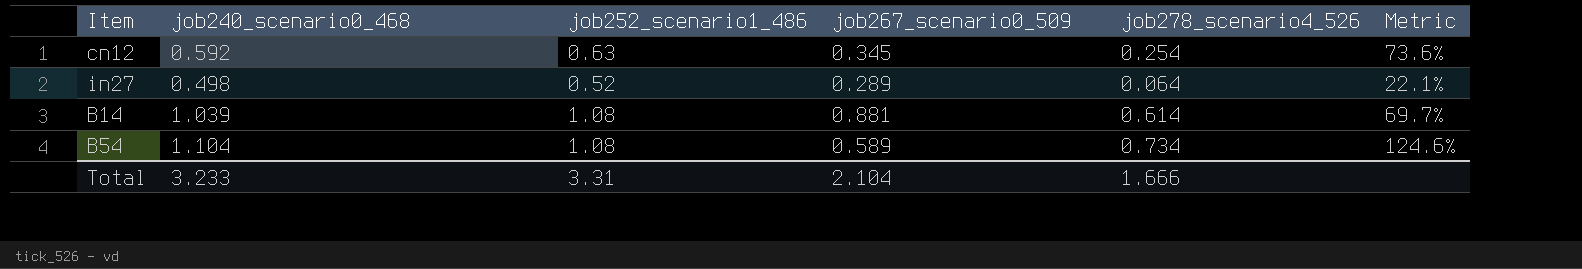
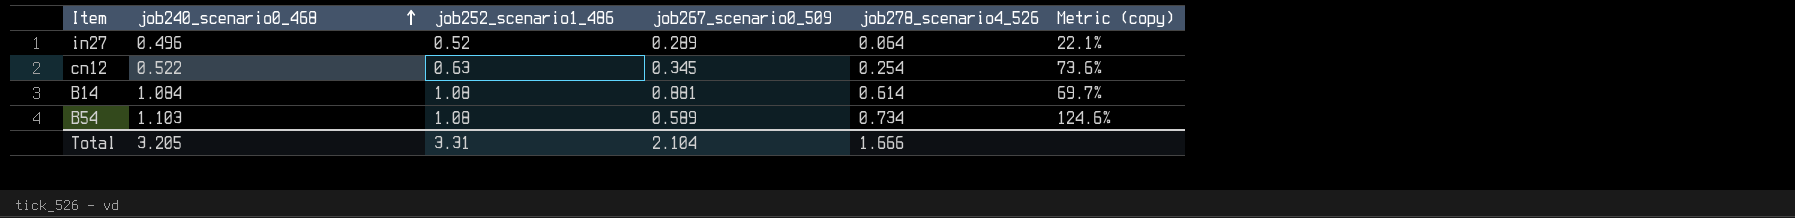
row order: none -> job240_scenario0_468 ascending
column name: Metric -> Metric (copy)
in27 | job240_scenario0_468: 0.498 -> 0.496
cn12 | job240_scenario0_468: 0.592 -> 0.522
B14 | job240_scenario0_468: 1.039 -> 1.084
B54 | job240_scenario0_468: 1.104 -> 1.103
Total | job240_scenario0_468: 3.233 -> 3.205

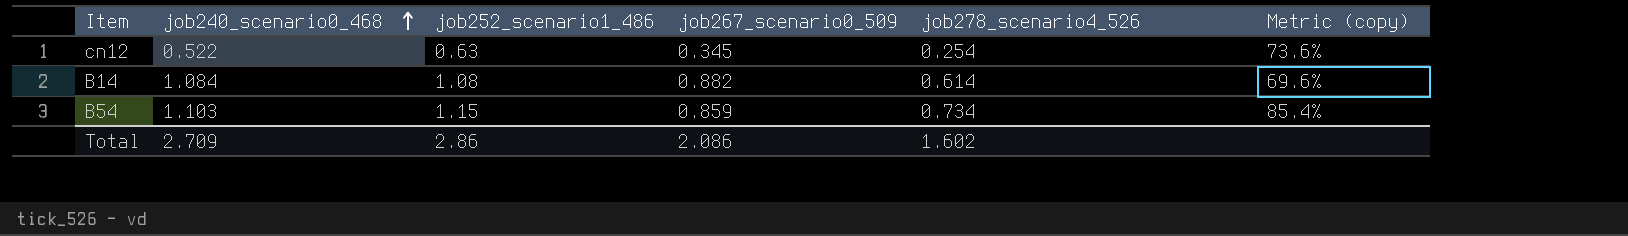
row in27: 0.496 | 0.52 | 0.289 | 0.064 | 22.1% -> none
B14 | job267_scenario0_509: 0.881 -> 0.882
B14 | Metric (copy): 69.7% -> 69.6%
B54 | job252_scenario1_486: 1.08 -> 1.15
B54 | job267_scenario0_509: 0.589 -> 0.859
B54 | Metric (copy): 124.6% -> 85.4%
Total | job240_scenario0_468: 3.205 -> 2.709
Total | job252_scenario1_486: 3.31 -> 2.86
Total | job267_scenario0_509: 2.104 -> 2.086
Total | job278_scenario4_526: 1.666 -> 1.602

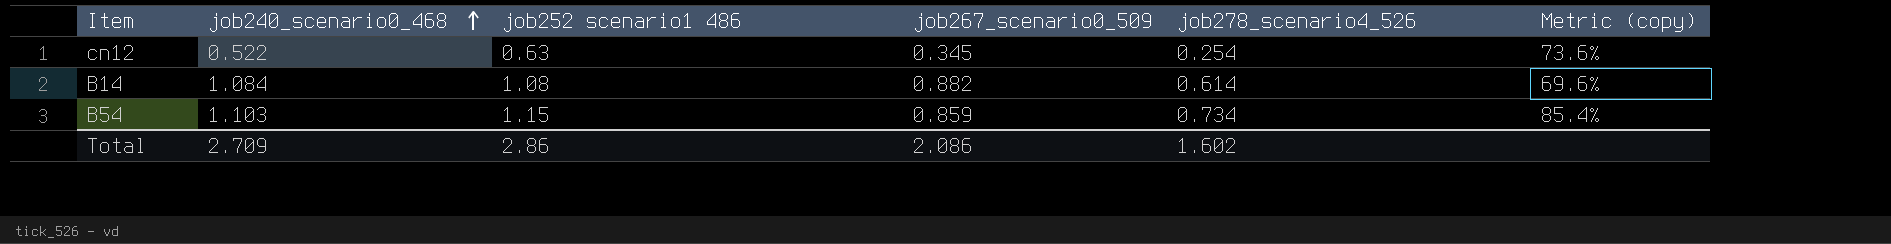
column name: job252_scenario1_486 -> job252 scenario1 486

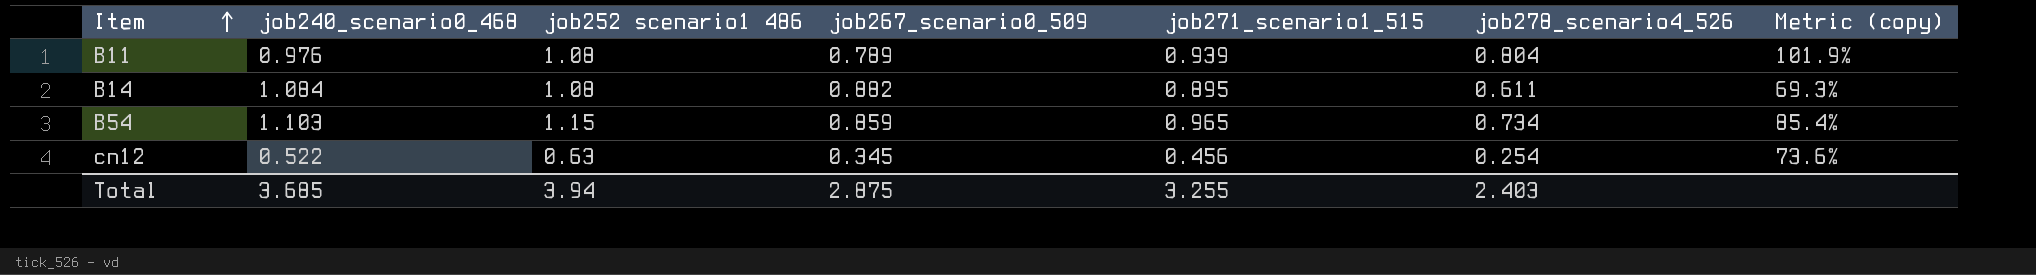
row order: job240_scenario0_468 ascending -> Item ascending
column job271_scenario1_515 | position: none -> 5
row B11: none -> 0.976 | 1.08 | 0.789 | 0.939 | 0.804 | 101.9%
B14 | job278_scenario4_526: 0.614 -> 0.611
B14 | Metric (copy): 69.6% -> 69.3%
Total | job240_scenario0_468: 2.709 -> 3.685
Total | job252 scenario1 486: 2.86 -> 3.94
Total | job267_scenario0_509: 2.086 -> 2.875
Total | job278_scenario4_526: 1.602 -> 2.403

